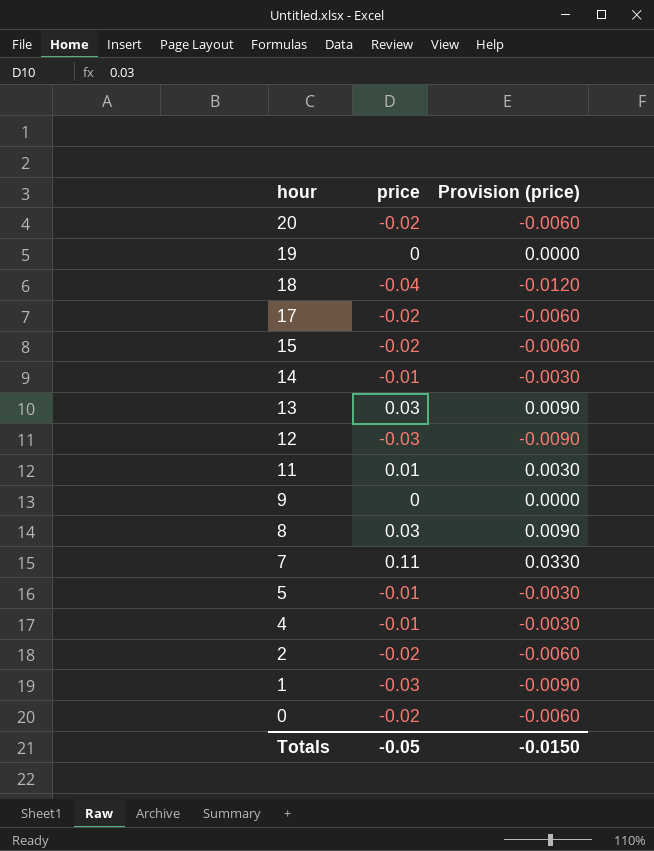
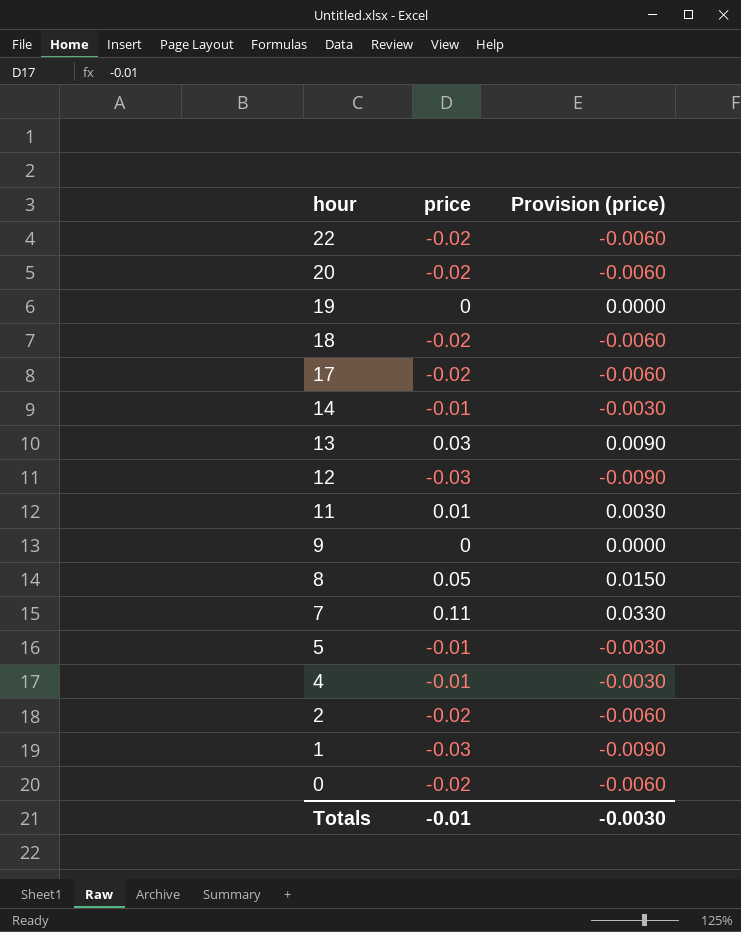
row 15: -0.02 | -0.0060 -> none
row 22: none -> -0.02 | -0.0060
18 | price: -0.04 -> -0.02
18 | Provision (price): -0.0120 -> -0.0060
8 | price: 0.03 -> 0.05
8 | Provision (price): 0.0090 -> 0.0150
Totals | price: -0.05 -> -0.01
Totals | Provision (price): -0.0150 -> -0.0030

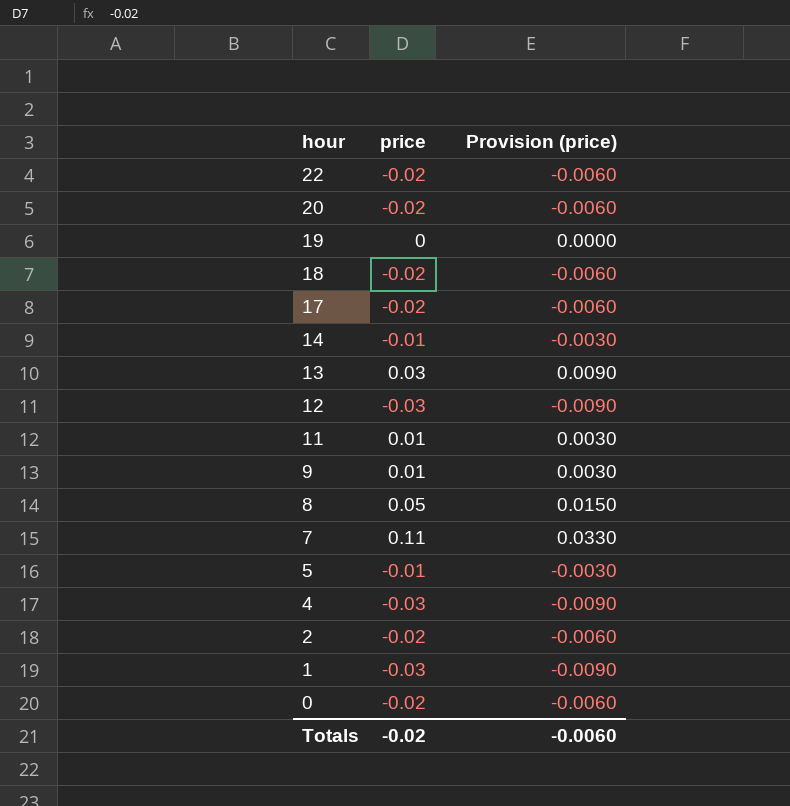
9 | price: 0 -> 0.01
9 | Provision (price): 0.0000 -> 0.0030
4 | price: -0.01 -> -0.03
4 | Provision (price): -0.0030 -> -0.0090
Totals | price: -0.01 -> -0.02
Totals | Provision (price): -0.0030 -> -0.0060

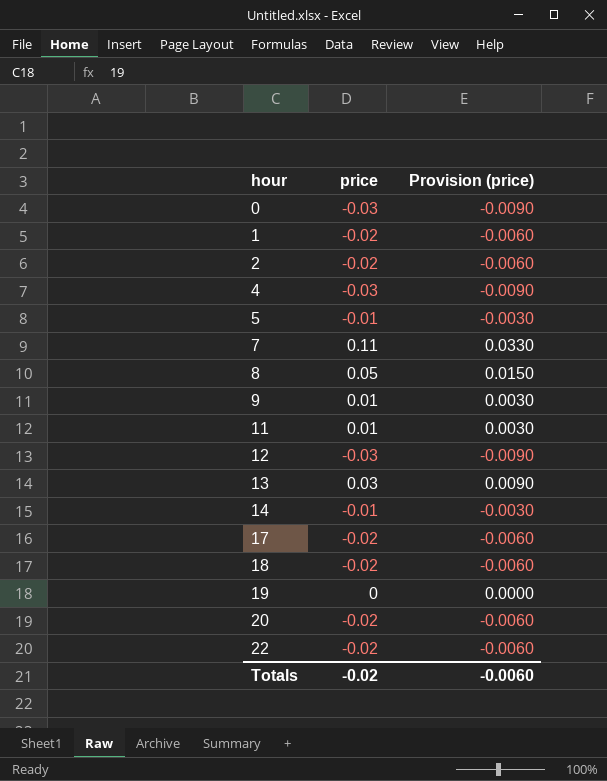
row order: hour descending -> hour ascending
0 | price: -0.02 -> -0.03
0 | Provision (price): -0.0060 -> -0.0090
1 | price: -0.03 -> -0.02
1 | Provision (price): -0.0090 -> -0.0060

